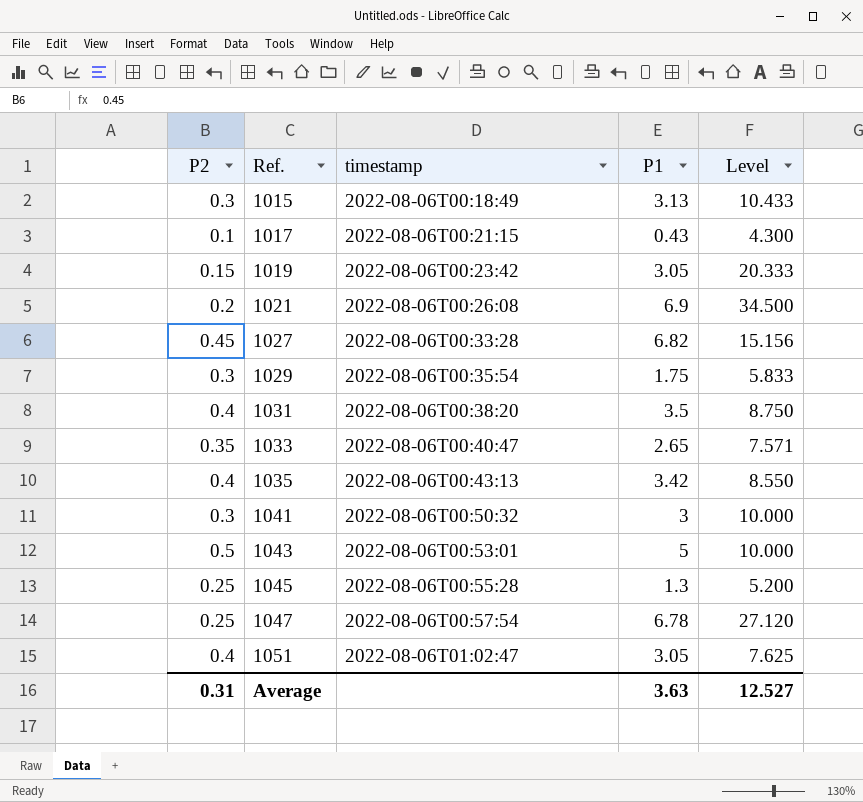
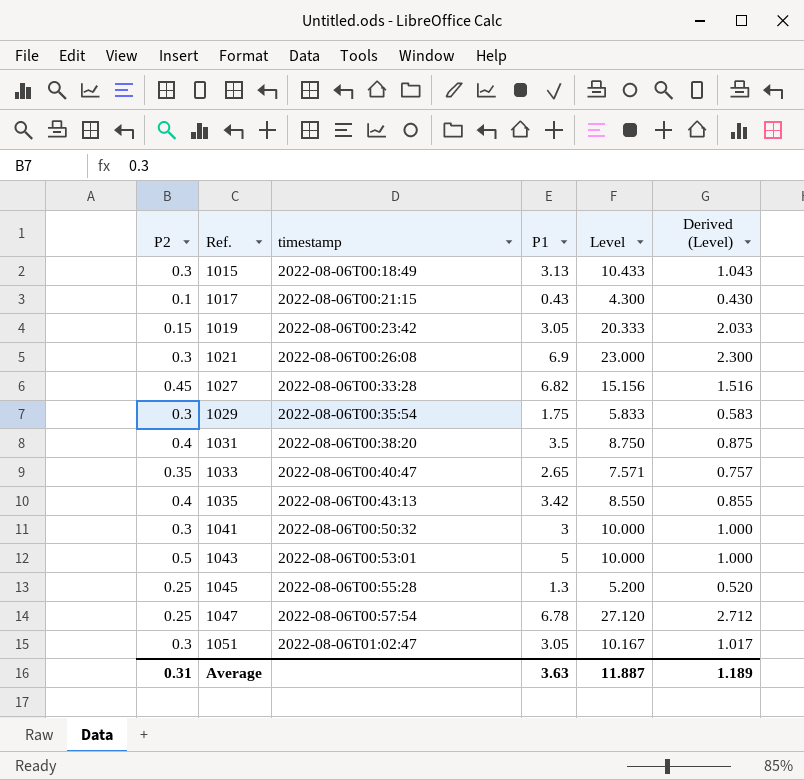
column Derived (Level) | formula: none -> [Level] * 0.1
1021 | P2: 0.2 -> 0.3
1021 | Level: 34.500 -> 23.000
1051 | P2: 0.4 -> 0.3
1051 | Level: 7.625 -> 10.167
Average | Level: 12.527 -> 11.887

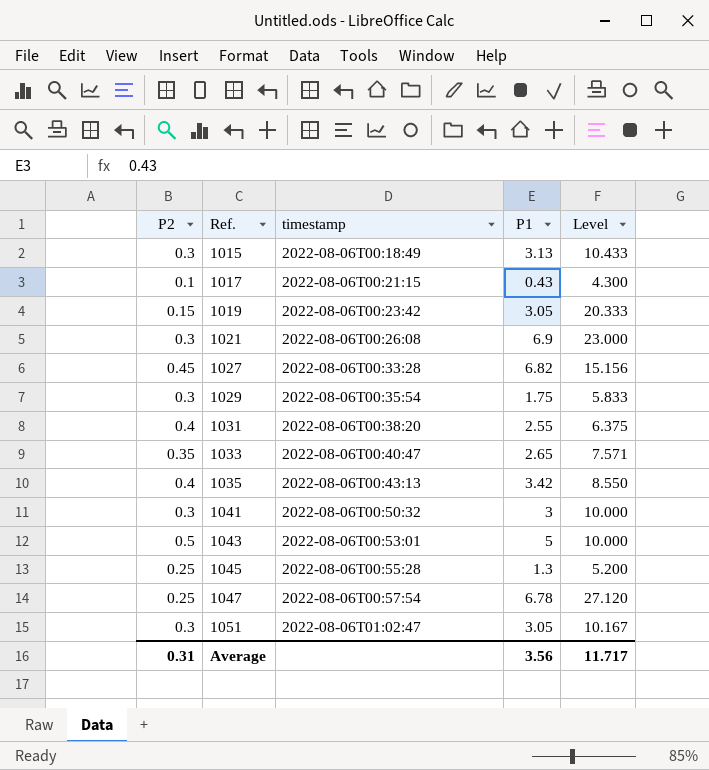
column Derived (Level) | formula: [Level] * 0.1 -> none
1031 | P1: 3.5 -> 2.55
1031 | Level: 8.750 -> 6.375
Average | P1: 3.63 -> 3.56
Average | Level: 11.887 -> 11.717

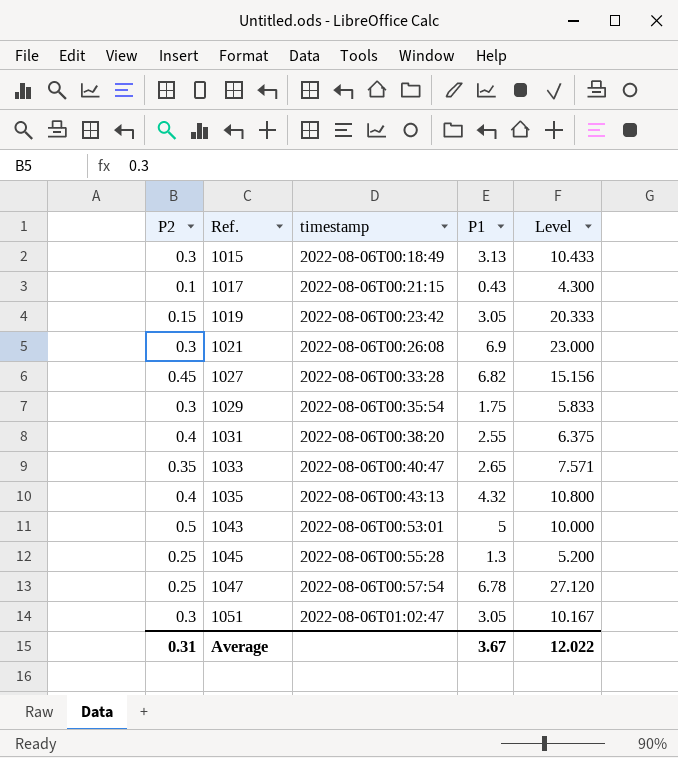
row 1041: 0.3 | 2022-08-06T00:50:32 | 3 | 10.000 -> none
1035 | P1: 3.42 -> 4.32
1035 | Level: 8.550 -> 10.800
Average | P1: 3.56 -> 3.67
Average | Level: 11.717 -> 12.022

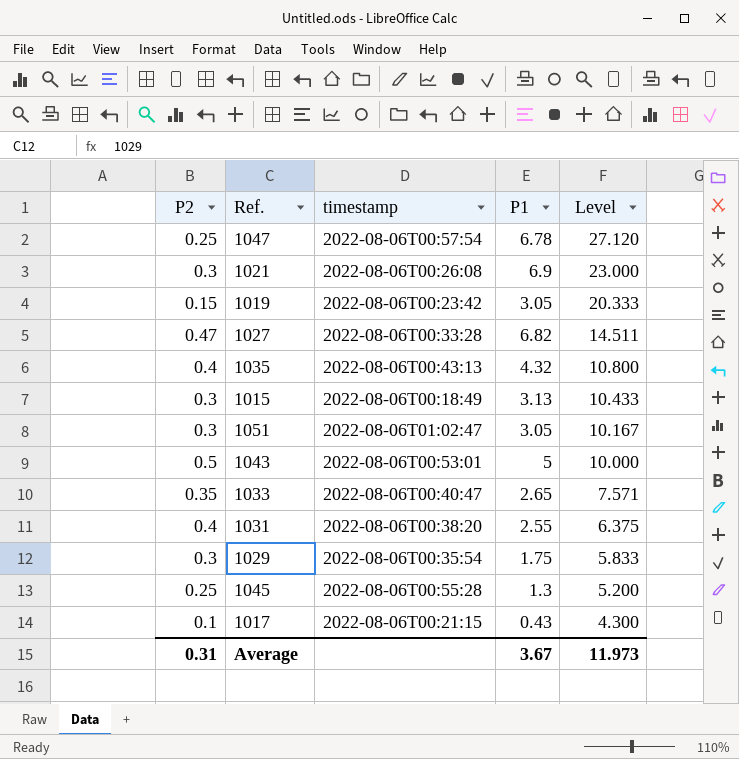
row order: Ref. ascending -> Level descending
1027 | P2: 0.45 -> 0.47
1027 | Level: 15.156 -> 14.511
Average | Level: 12.022 -> 11.973

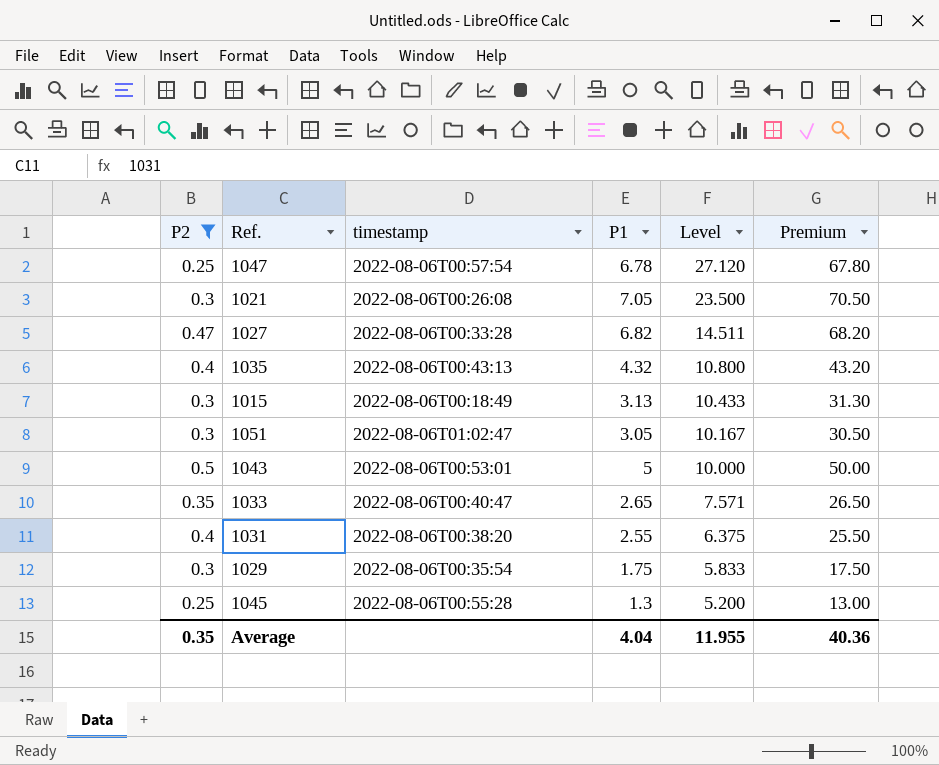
filter: none -> P2 >= 0.25
column Premium | formula: none -> [P1] * 10
1021 | P1: 6.9 -> 7.05
1021 | Level: 23.000 -> 23.500
Average | P2: 0.31 -> 0.35
Average | P1: 3.67 -> 4.04
Average | Level: 11.973 -> 11.955

